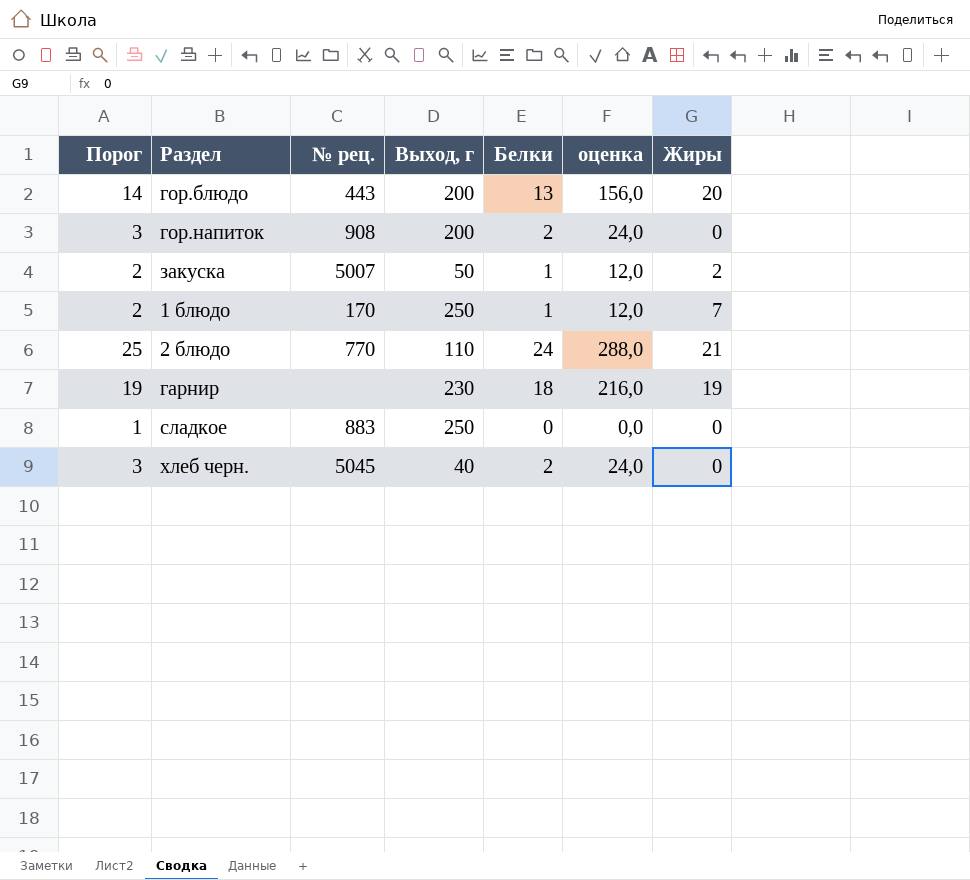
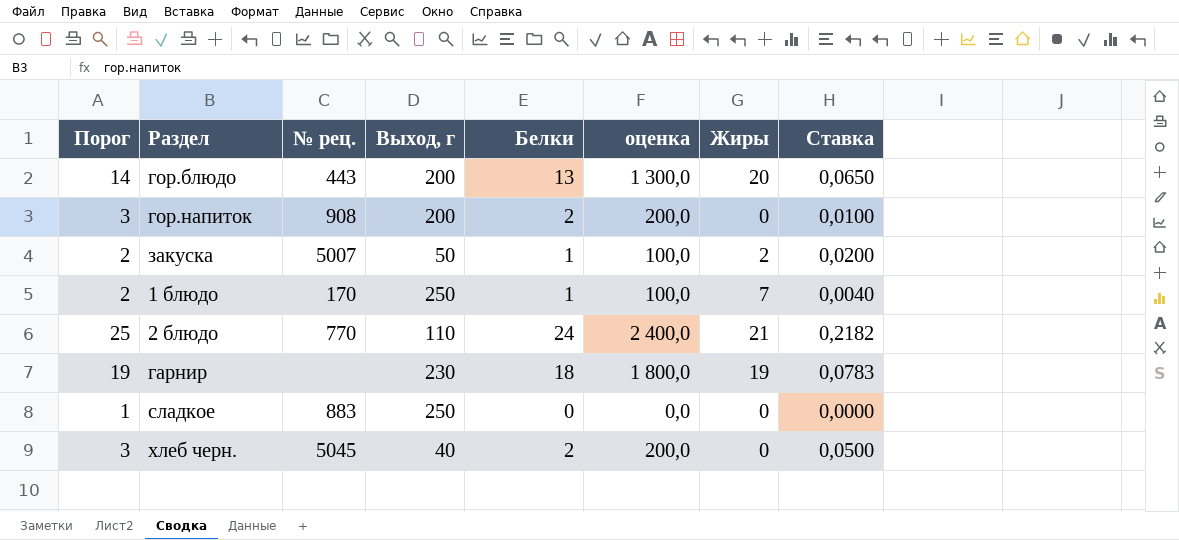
column оценка | formula: [Белки] * 12 -> [Белки] * 100
column Ставка | formula: none -> [Белки] / [Выход, г]

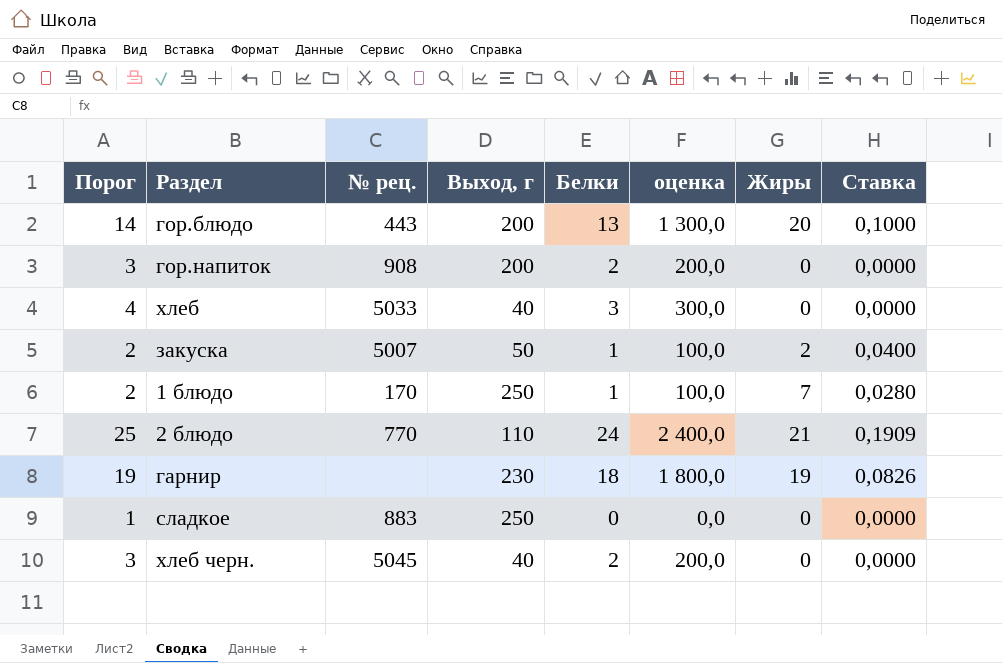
column Ставка | formula: [Белки] / [Выход, г] -> [Жиры] / [Выход, г]
row хлеб: none -> 4 | 5033 | 40 | 3 | 300,0 | 0 | 0,0000

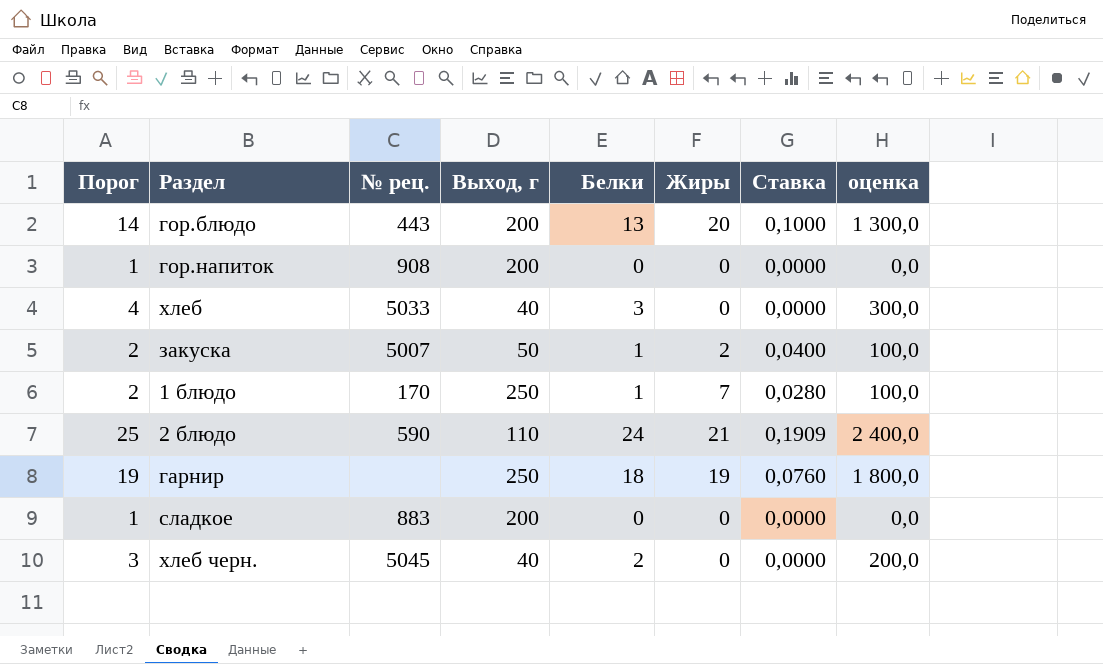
column оценка | position: 6 -> 8
гор.напиток | Порог: 3 -> 1
гор.напиток | Белки: 2 -> 0
гор.напиток | оценка: 200,0 -> 0,0
2 блюдо | № рец.: 770 -> 590
гарнир | Выход, г: 230 -> 250
гарнир | Ставка: 0,0826 -> 0,0760
сладкое | Выход, г: 250 -> 200

